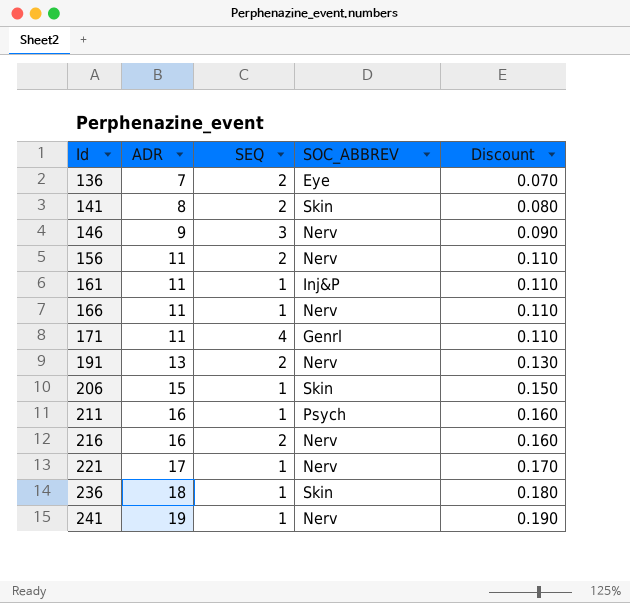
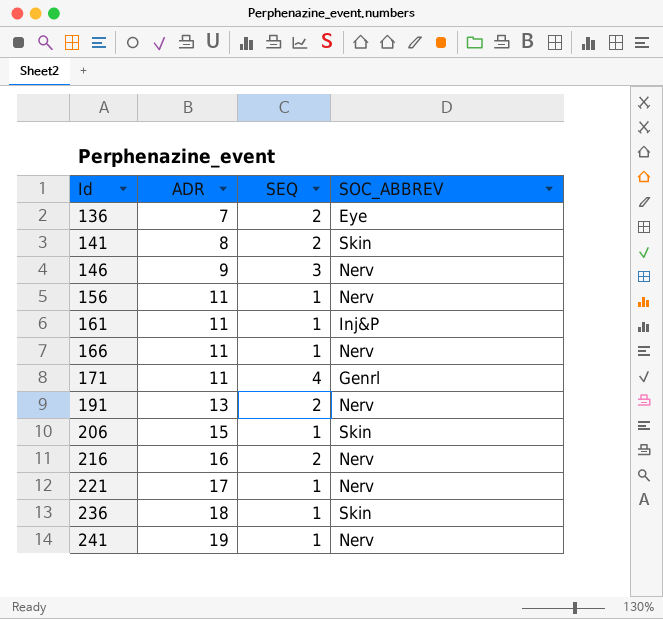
column Discount | formula: [ADR] * 0.01 -> none
row 211: 16 | 1 | Psych | 0.160 -> none
156 | SEQ: 2 -> 1

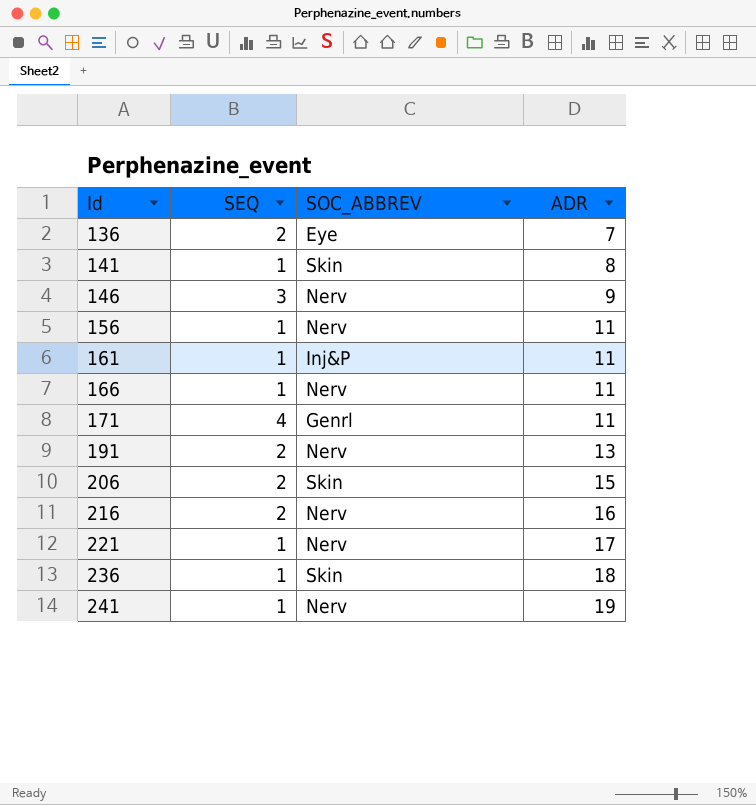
column ADR | position: 2 -> 4
141 | SEQ: 2 -> 1
206 | SEQ: 1 -> 2

